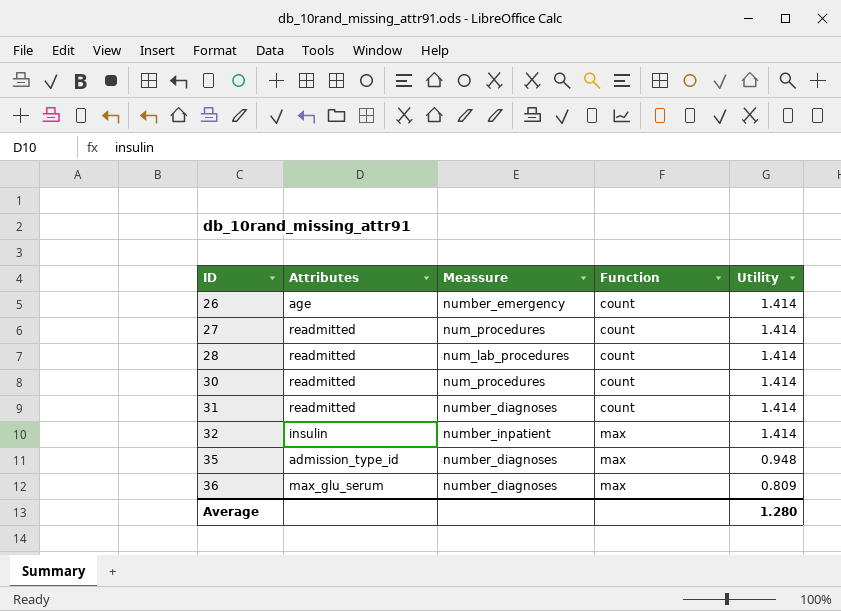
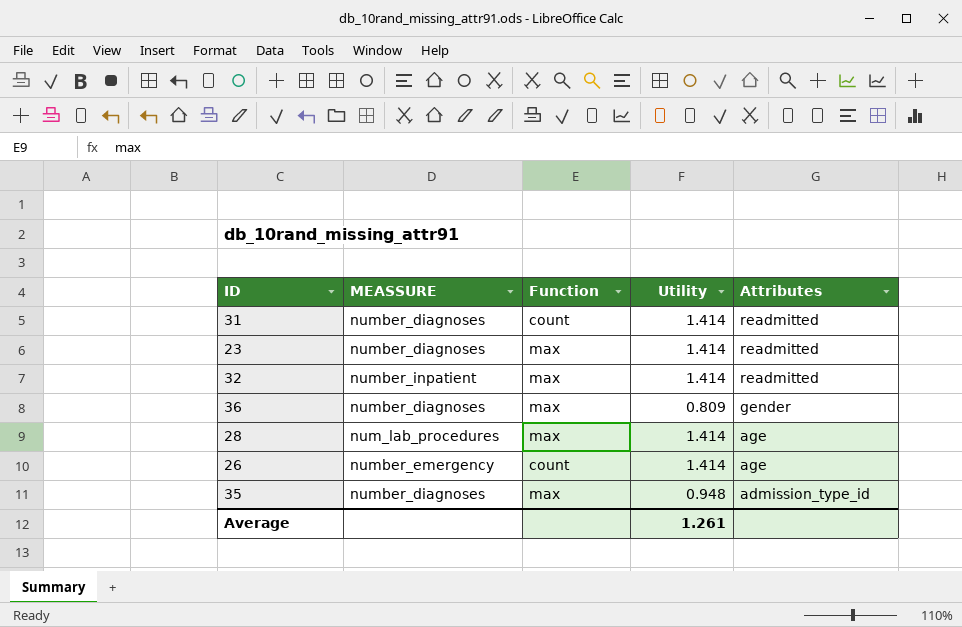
row order: ID ascending -> Attributes descending
column name: Meassure -> MEASSURE
column Attributes | position: 2 -> 5
row 27: readmitted | num_procedures | count | 1.414 -> none
row 30: readmitted | num_procedures | count | 1.414 -> none
row 23: none -> number_diagnoses | max | 1.414 | readmitted
32 | Attributes: insulin -> readmitted
36 | Attributes: max_glu_serum -> gender
28 | Function: count -> max
28 | Attributes: readmitted -> age
Average | Utility: 1.280 -> 1.261

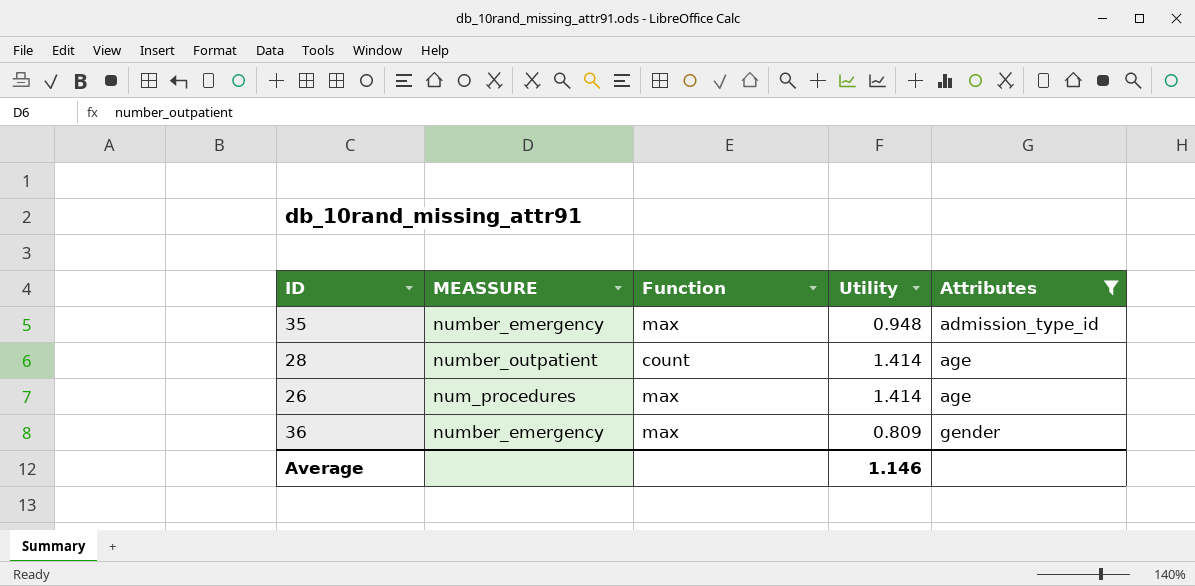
filter: none -> Attributes != readmitted
row order: Attributes descending -> Attributes ascending
35 | MEASSURE: number_diagnoses -> number_emergency
28 | MEASSURE: num_lab_procedures -> number_outpatient
28 | Function: max -> count
26 | MEASSURE: number_emergency -> num_procedures
26 | Function: count -> max
36 | MEASSURE: number_diagnoses -> number_emergency
Average | Utility: 1.261 -> 1.146

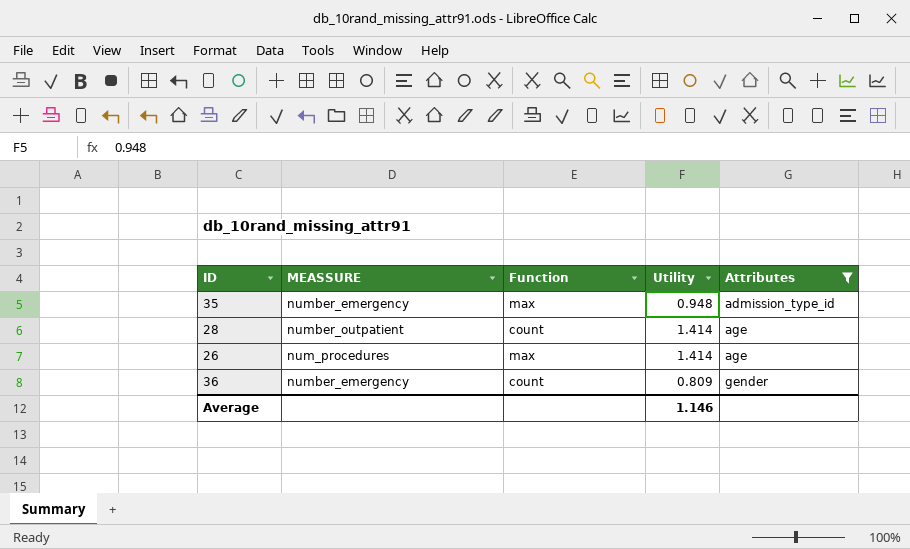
36 | Function: max -> count

